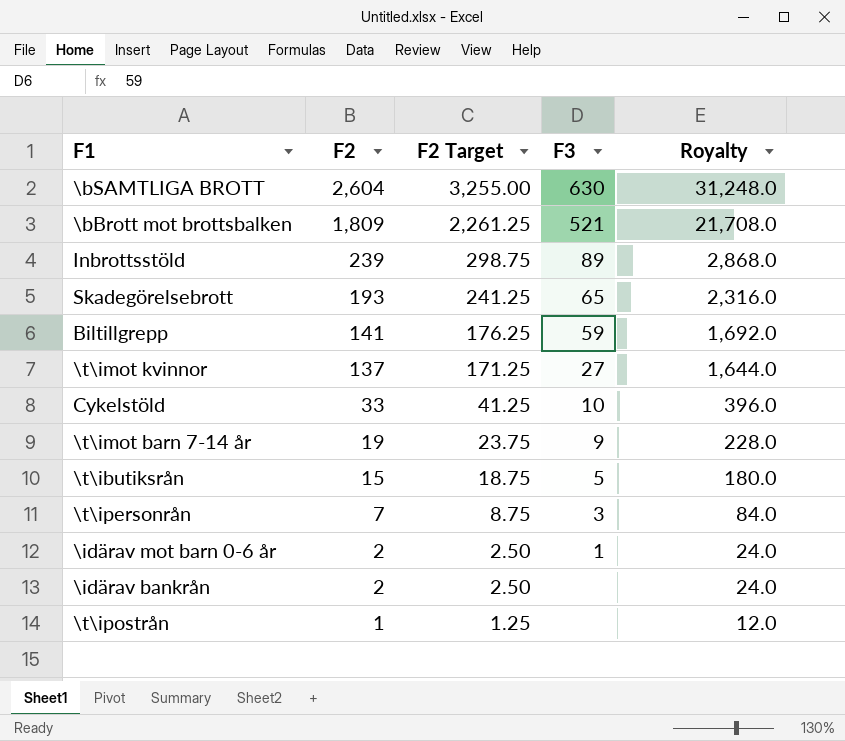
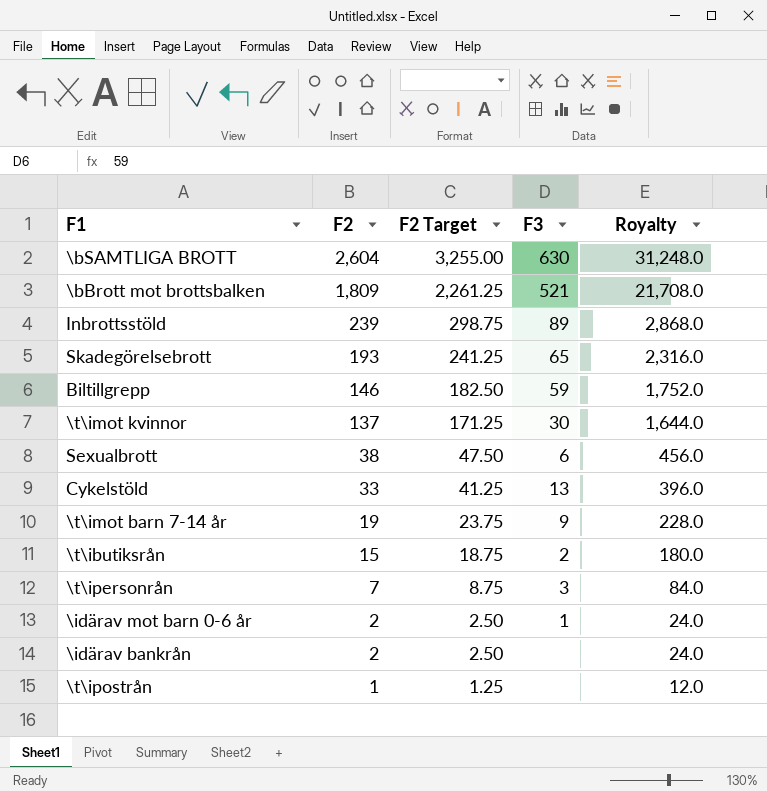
Biltillgrepp | F2: 141 -> 146
Biltillgrepp | F2 Target: 176.25 -> 182.50
Biltillgrepp | Royalty: 1,692.0 -> 1,752.0
\t\imot kvinnor | F3: 27 -> 30
row Sexualbrott: none -> 38 | 47.50 | 6 | 456.0
Cykelstöld | F3: 10 -> 13
\t\ibutiksrån | F3: 5 -> 2

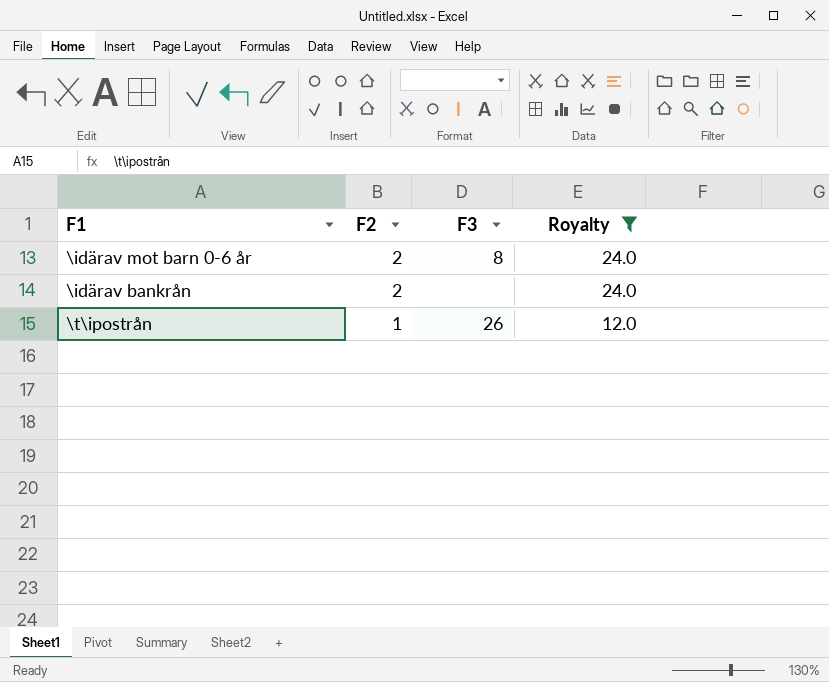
filter: none -> Royalty <= 24.0
column F2 Target | formula: [F2] * 1.25 -> none
\idärav mot barn 0-6 år | F3: 1 -> 8
\t\ipostrån | F3: none -> 26

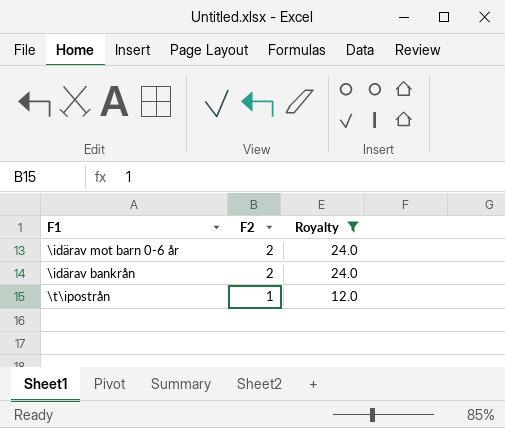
column F3 | position: 3 -> none

